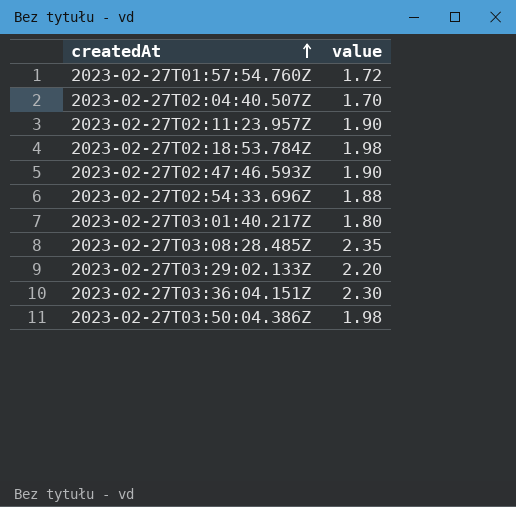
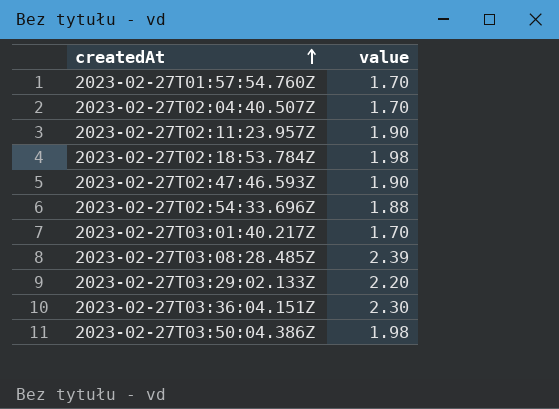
2023-02-27T01:57:54.760Z | value: 1.72 -> 1.70
2023-02-27T03:01:40.217Z | value: 1.80 -> 1.70
2023-02-27T03:08:28.485Z | value: 2.35 -> 2.39

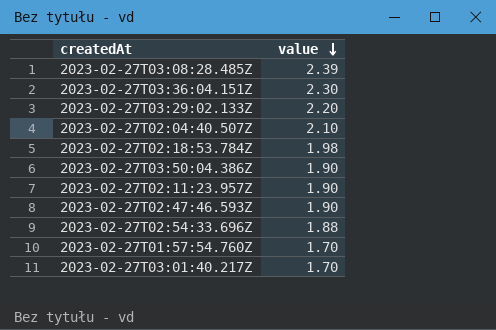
row order: createdAt ascending -> value descending
2023-02-27T02:04:40.507Z | value: 1.70 -> 2.10
2023-02-27T03:50:04.386Z | value: 1.98 -> 1.90

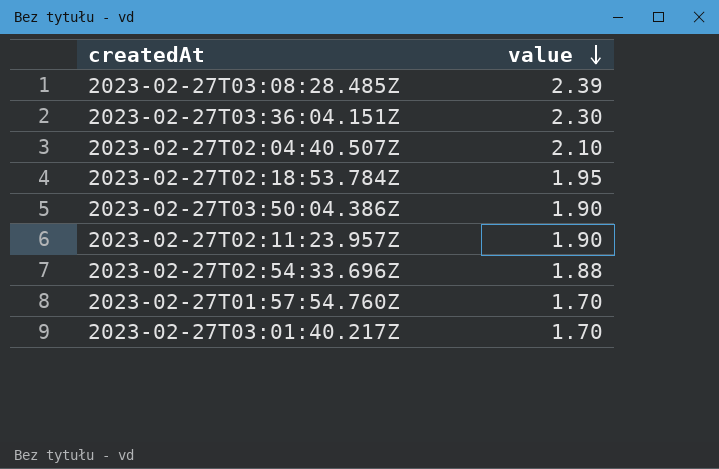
row 2023-02-27T03:29:02.133Z: 2.20 -> none
row 2023-02-27T02:47:46.593Z: 1.90 -> none
2023-02-27T02:18:53.784Z | value: 1.98 -> 1.95

